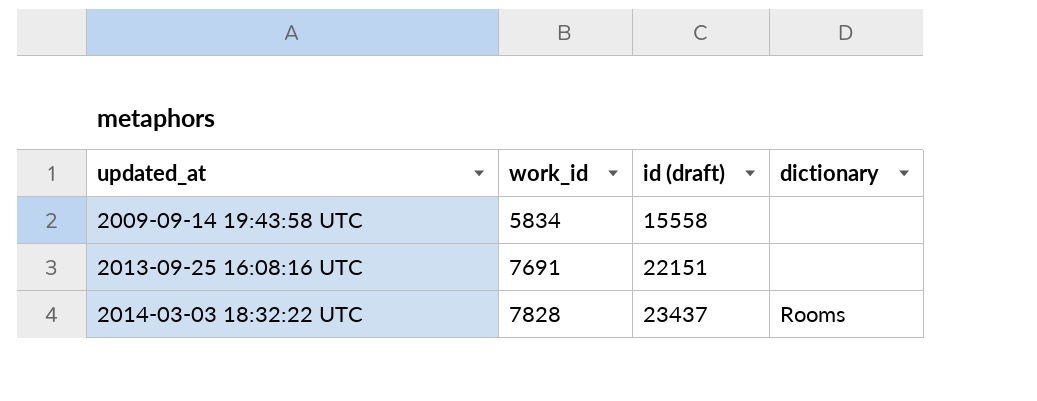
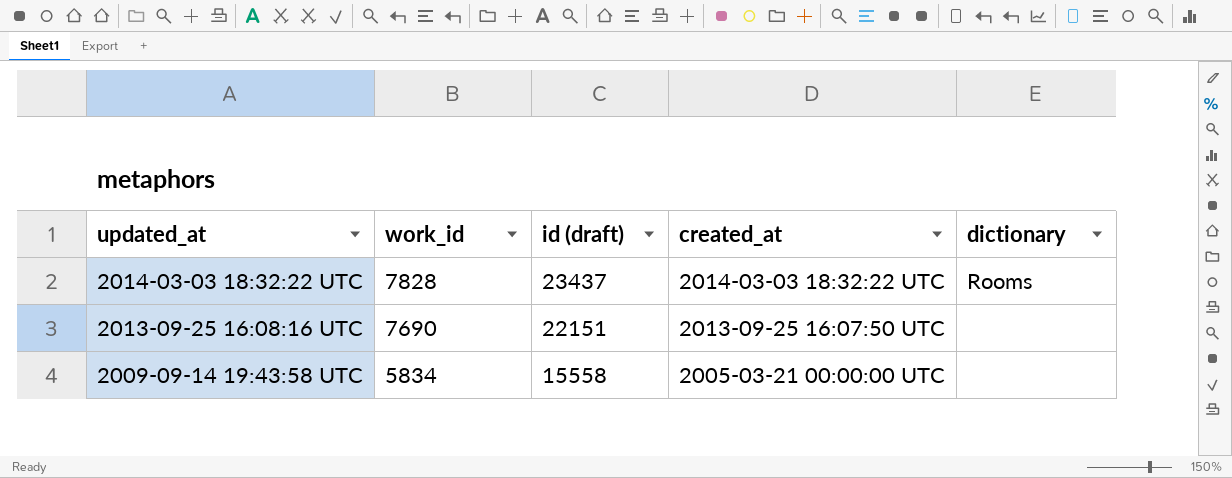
row order: updated_at ascending -> updated_at descending
column created_at | position: none -> 4
2013-09-25 16:08:16 UTC | work_id: 7691 -> 7690

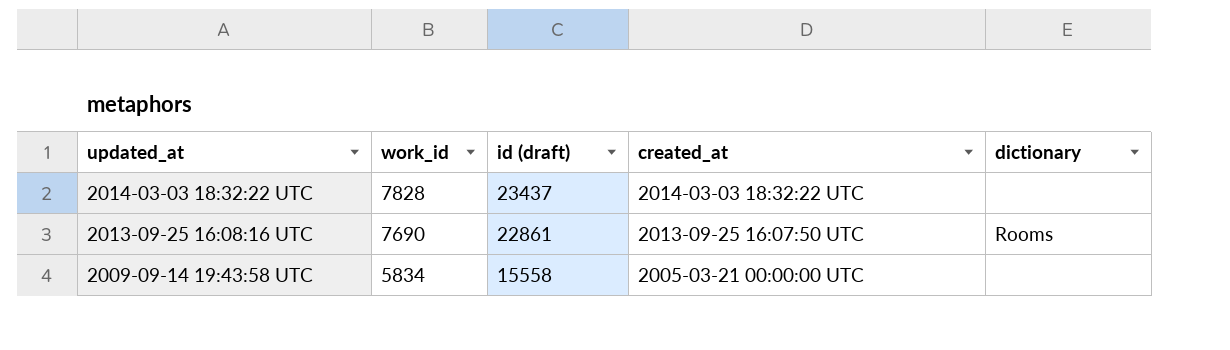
2014-03-03 18:32:22 UTC | dictionary: Rooms -> none
2013-09-25 16:08:16 UTC | id (draft): 22151 -> 22861
2013-09-25 16:08:16 UTC | dictionary: none -> Rooms

